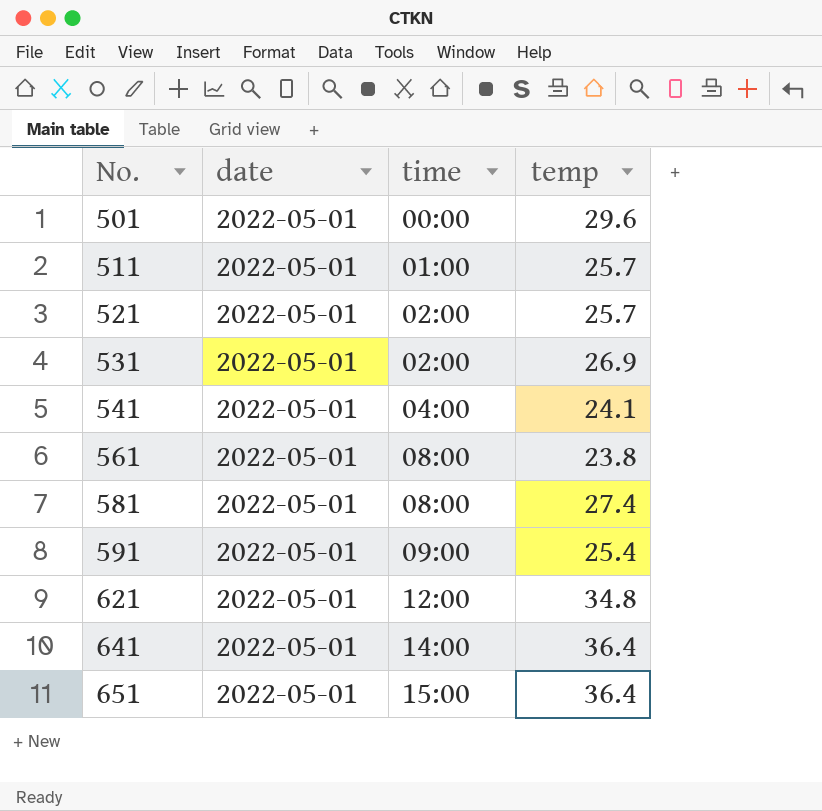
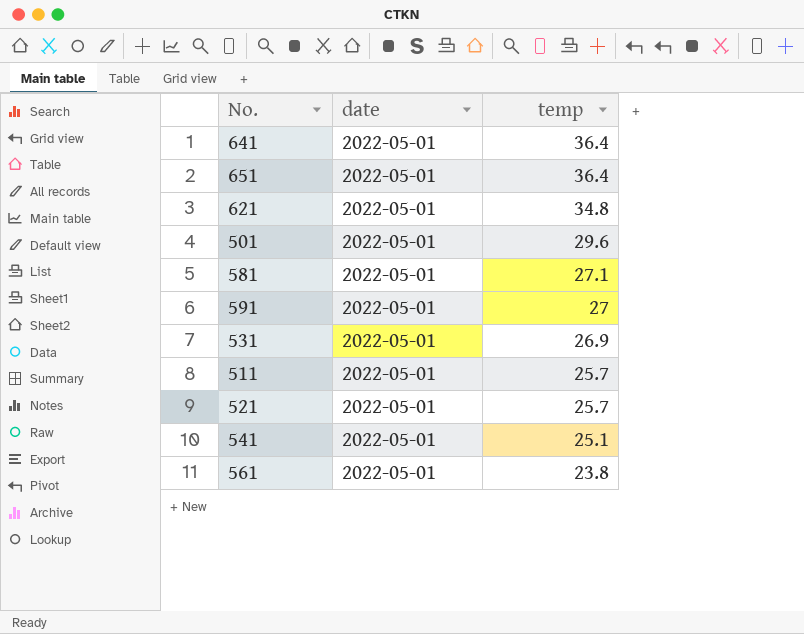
row order: No. ascending -> temp descending
column time | position: 3 -> none
581 | temp: 27.4 -> 27.1
591 | temp: 25.4 -> 27
541 | temp: 24.1 -> 25.1

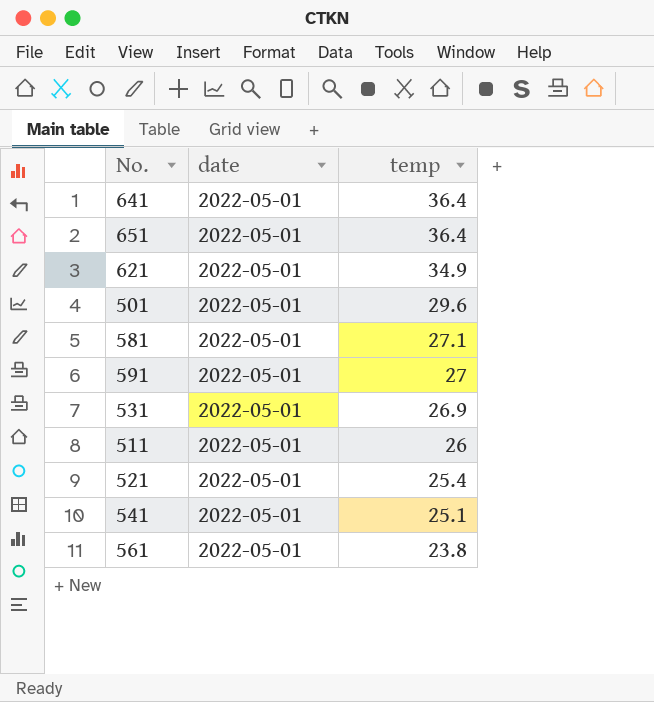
621 | temp: 34.8 -> 34.9
511 | temp: 25.7 -> 26
521 | temp: 25.7 -> 25.4

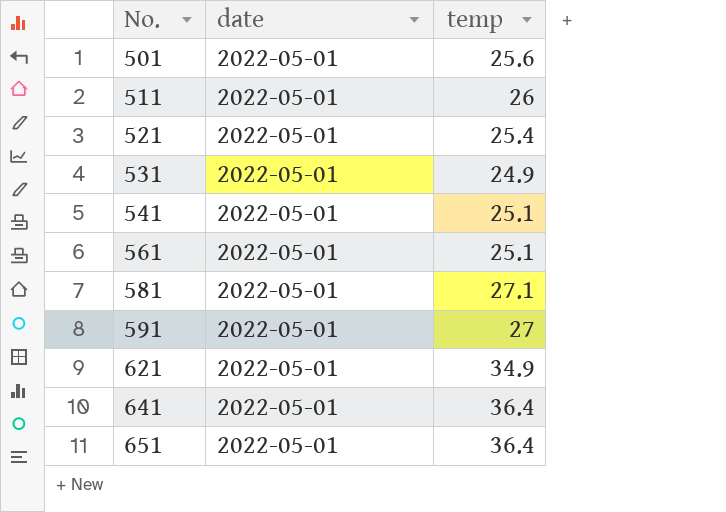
row order: temp descending -> No. ascending
501 | temp: 29.6 -> 25.6
531 | temp: 26.9 -> 24.9
561 | temp: 23.8 -> 25.1

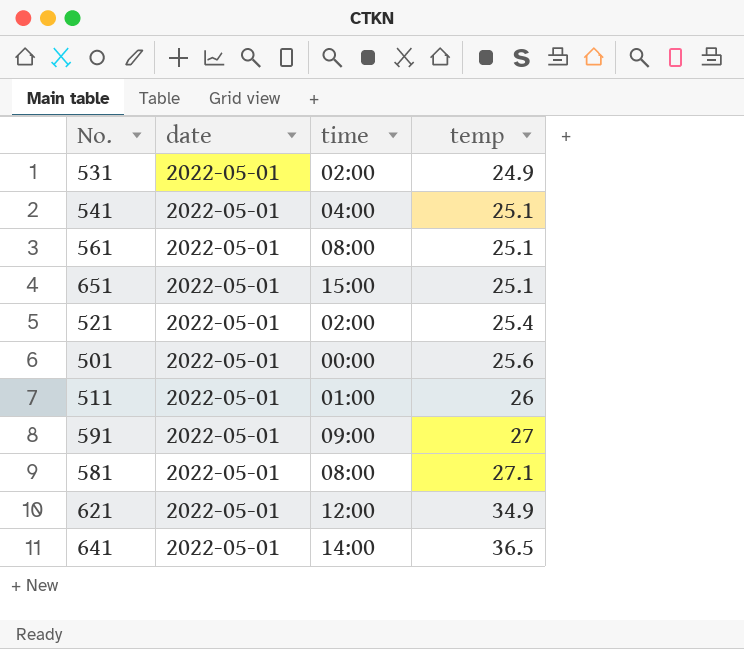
row order: No. ascending -> temp ascending
column time | position: none -> 3
651 | temp: 36.4 -> 25.1
641 | temp: 36.4 -> 36.5

